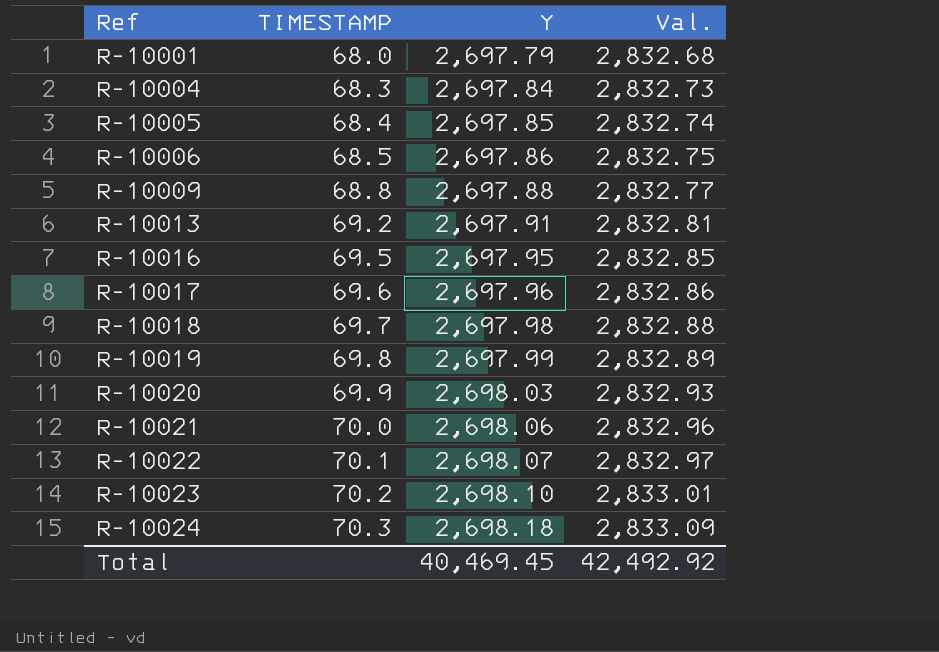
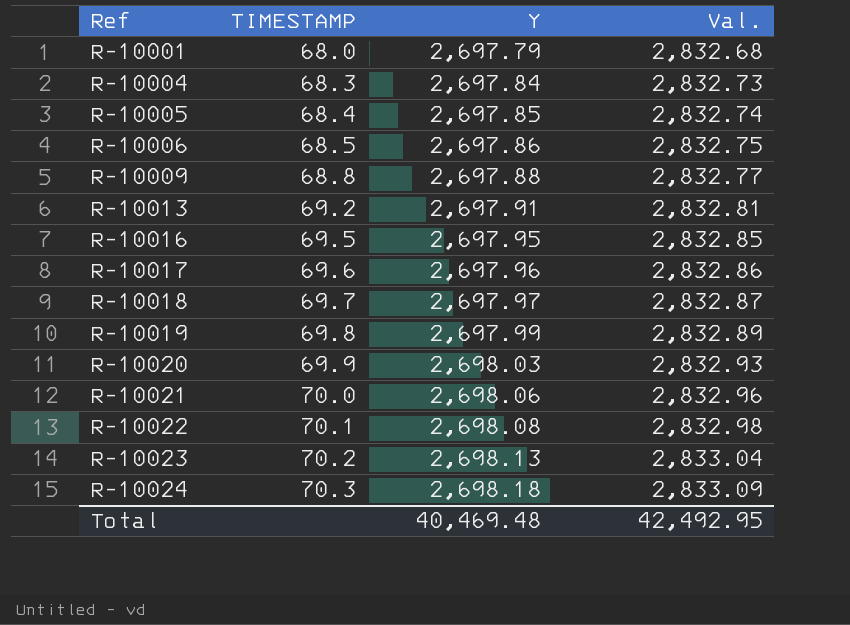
R-10018 | Y: 2,697.98 -> 2,697.97
R-10018 | Val.: 2,832.88 -> 2,832.87
R-10022 | Y: 2,698.07 -> 2,698.08
R-10022 | Val.: 2,832.97 -> 2,832.98
R-10023 | Y: 2,698.10 -> 2,698.13
R-10023 | Val.: 2,833.01 -> 2,833.04
Total | Y: 40,469.45 -> 40,469.48
Total | Val.: 42,492.92 -> 42,492.95

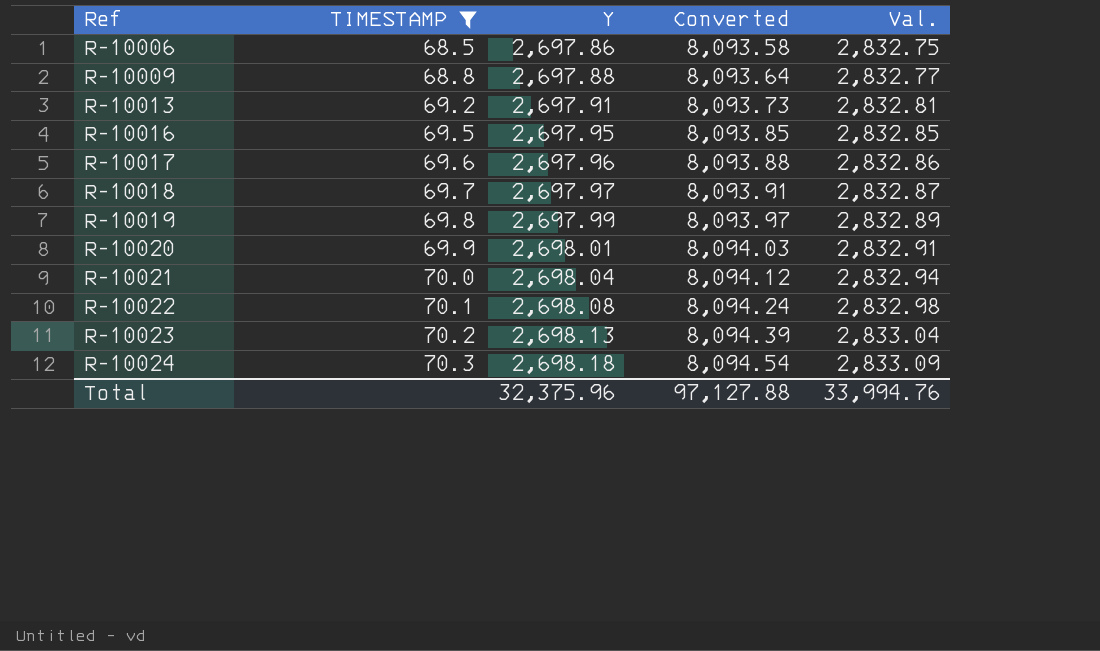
filter: none -> TIMESTAMP >= 68.5
column Converted | formula: none -> [Y] * 3
R-10020 | Y: 2,698.03 -> 2,698.01
R-10020 | Val.: 2,832.93 -> 2,832.91
R-10021 | Y: 2,698.06 -> 2,698.04
R-10021 | Val.: 2,832.96 -> 2,832.94
Total | Y: 40,469.48 -> 32,375.96
Total | Val.: 42,492.95 -> 33,994.76

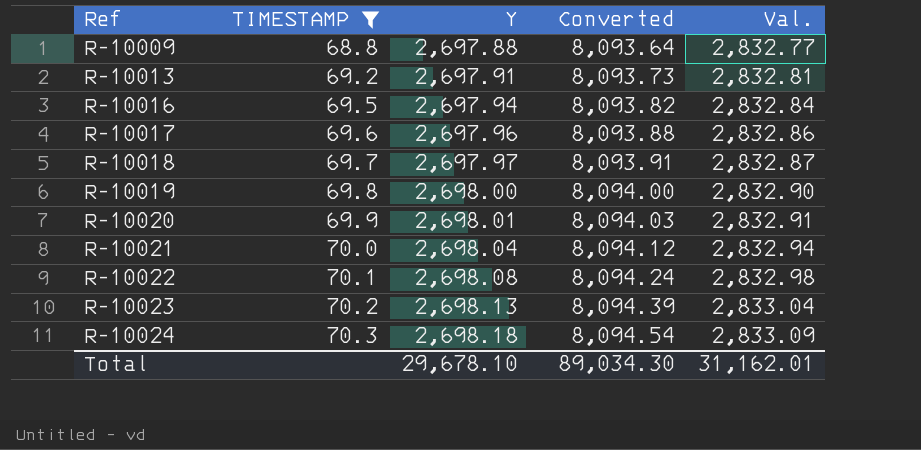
row R-10006: 68.5 | 2,697.86 | 8,093.58 | 2,832.75 -> none
R-10016 | Y: 2,697.95 -> 2,697.94
R-10016 | Converted: 8,093.85 -> 8,093.82
R-10016 | Val.: 2,832.85 -> 2,832.84
R-10019 | Y: 2,697.99 -> 2,698.00
R-10019 | Converted: 8,093.97 -> 8,094.00
R-10019 | Val.: 2,832.89 -> 2,832.90
Total | Y: 32,375.96 -> 29,678.10
Total | Converted: 97,127.88 -> 89,034.30
Total | Val.: 33,994.76 -> 31,162.01

